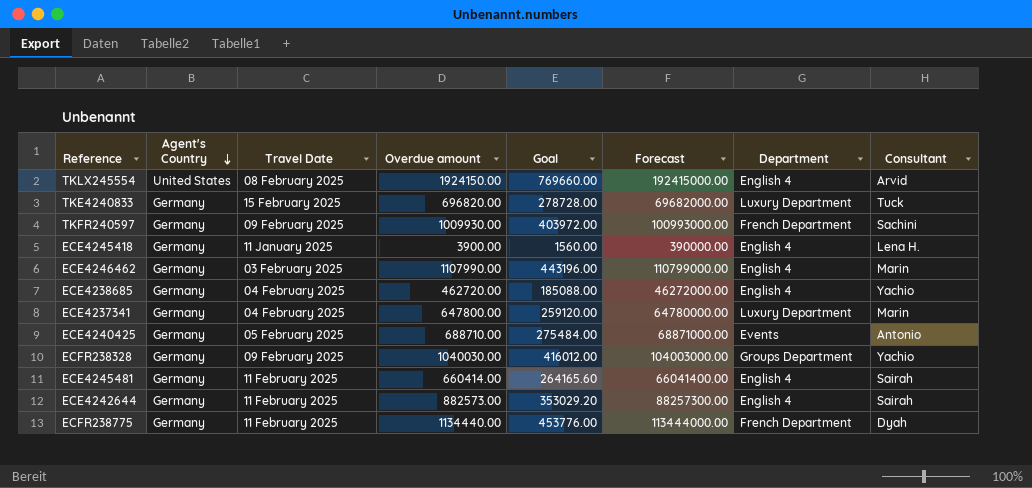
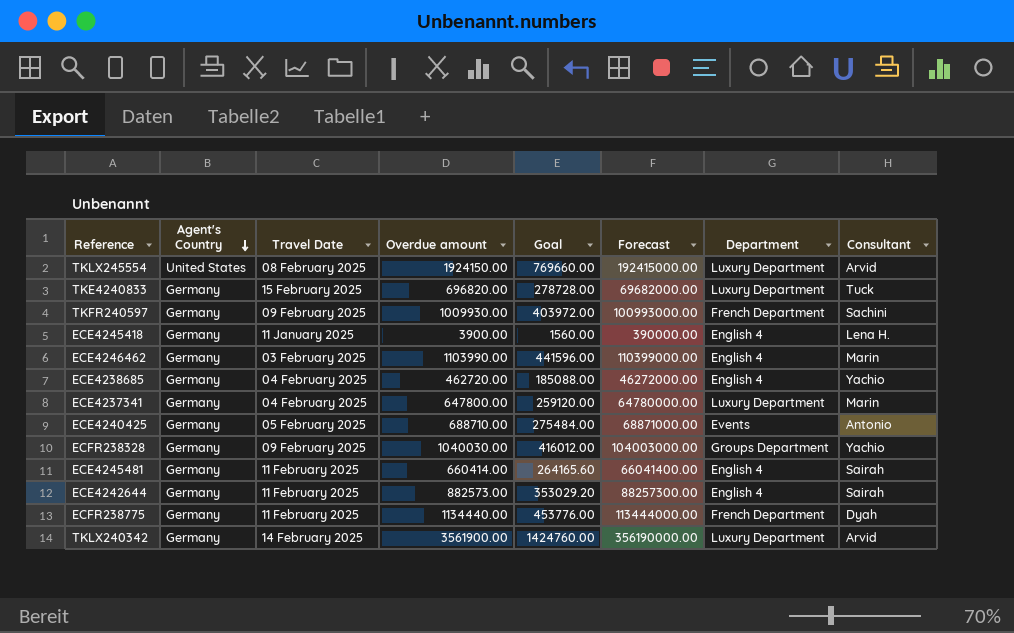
TKLX245554 | Department: English 4 -> Luxury Department
ECE4246462 | Overdue amount: 1107990.00 -> 1103990.00
ECE4246462 | Goal: 443196.00 -> 441596.00
ECE4246462 | Forecast: 110799000.00 -> 110399000.00
row TKLX240342: none -> Germany | 14 February 2025 | 3561900.00 | 1424760.00 | 356190000.00 | Luxury Department | Arvid

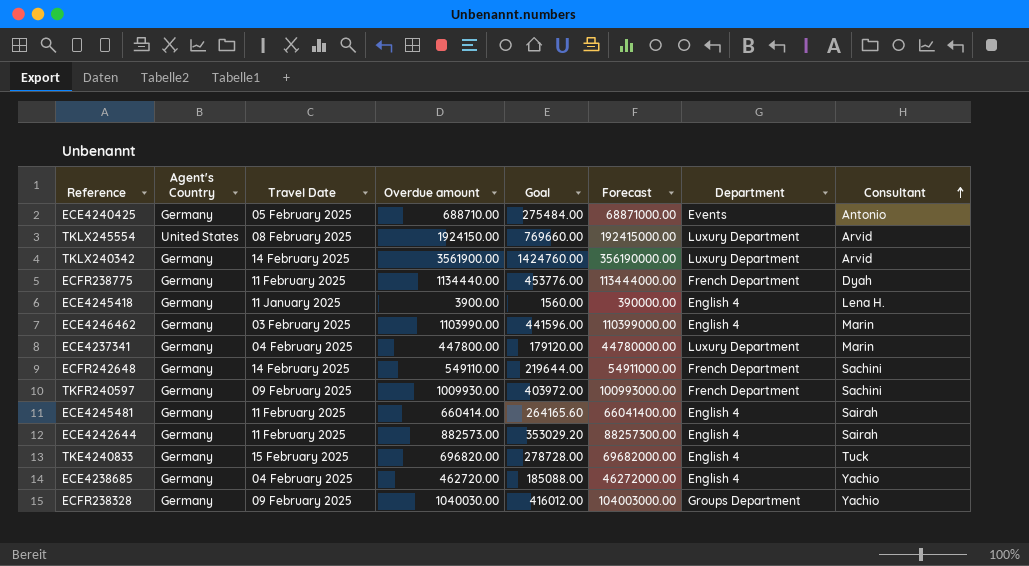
row order: Agent's Country descending -> Consultant ascending
ECE4237341 | Overdue amount: 647800.00 -> 447800.00
ECE4237341 | Goal: 259120.00 -> 179120.00
ECE4237341 | Forecast: 64780000.00 -> 44780000.00
row ECFR242648: none -> Germany | 14 February 2025 | 549110.00 | 219644.00 | 54911000.00 | French Department | Sachini
TKE4240833 | Department: Luxury Department -> English 4

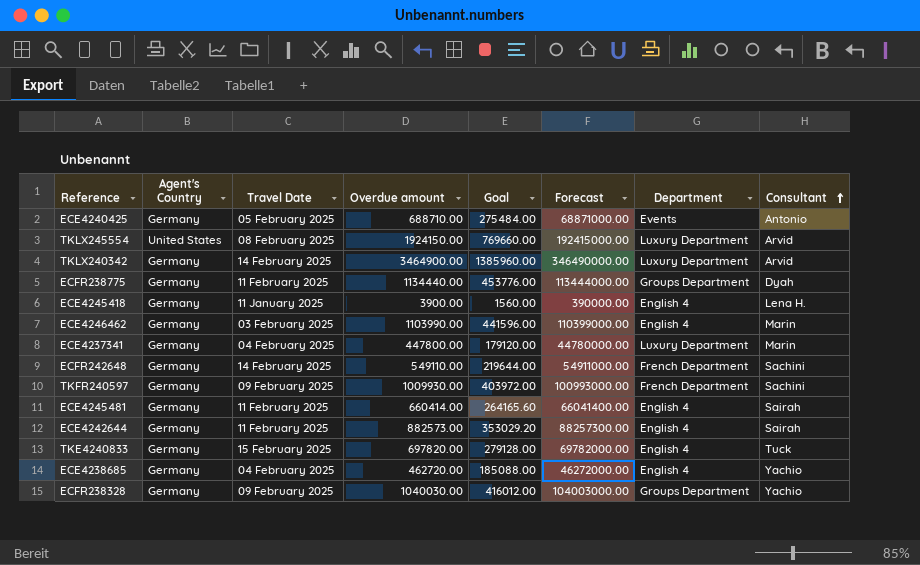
TKLX240342 | Overdue amount: 3561900.00 -> 3464900.00
TKLX240342 | Goal: 1424760.00 -> 1385960.00
TKLX240342 | Forecast: 356190000.00 -> 346490000.00
ECFR238775 | Department: French Department -> Groups Department
TKE4240833 | Overdue amount: 696820.00 -> 697820.00
TKE4240833 | Goal: 278728.00 -> 279128.00
TKE4240833 | Forecast: 69682000.00 -> 69782000.00

